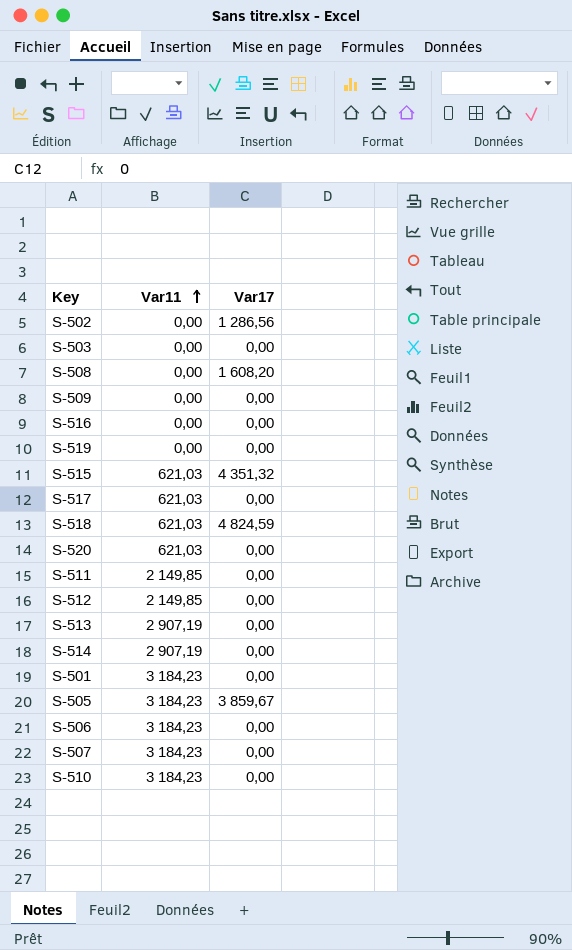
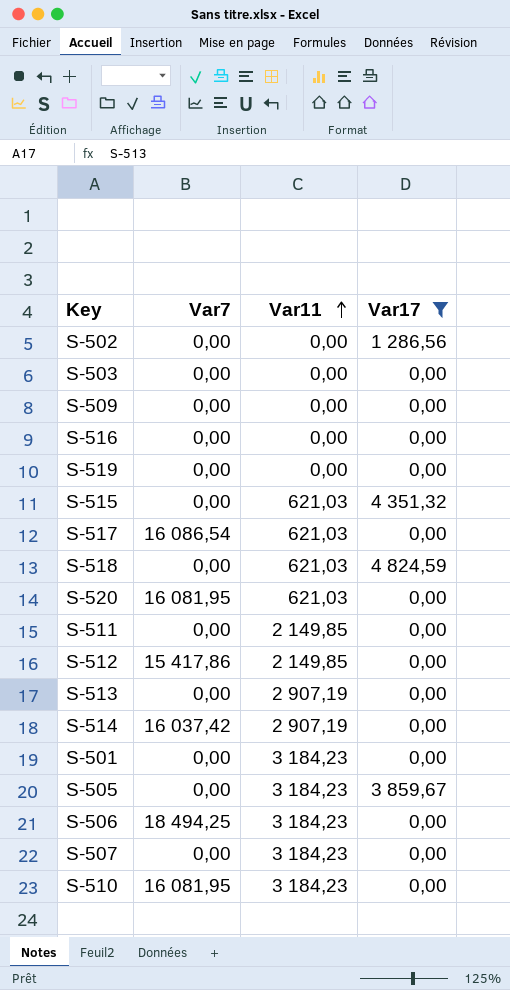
filter: none -> Var17 != 1 608,20
column Var7 | position: none -> 2

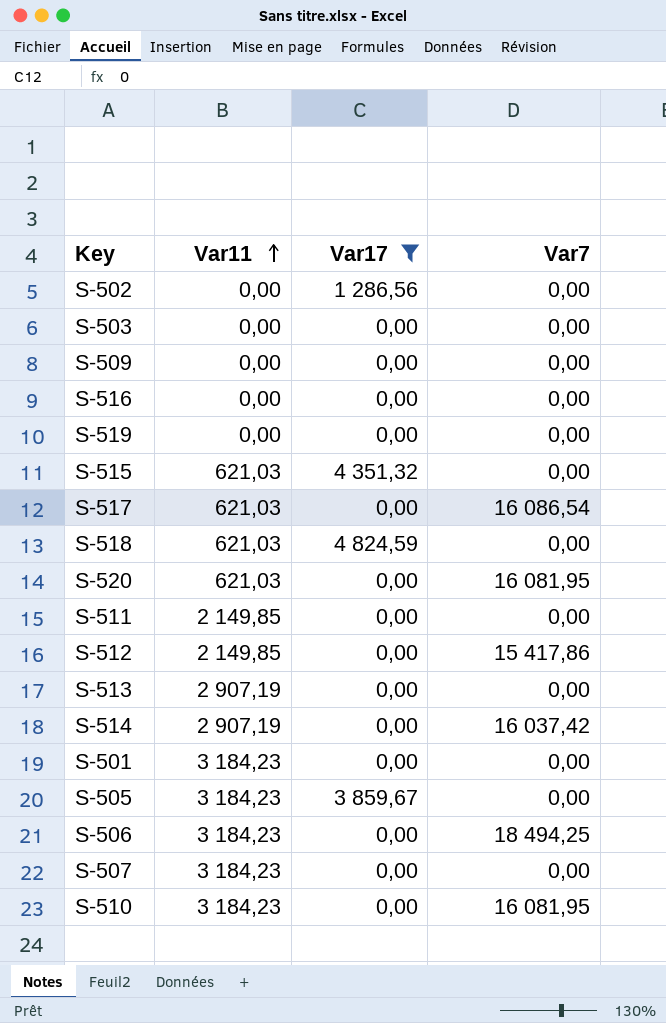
column Var7 | position: 2 -> 4

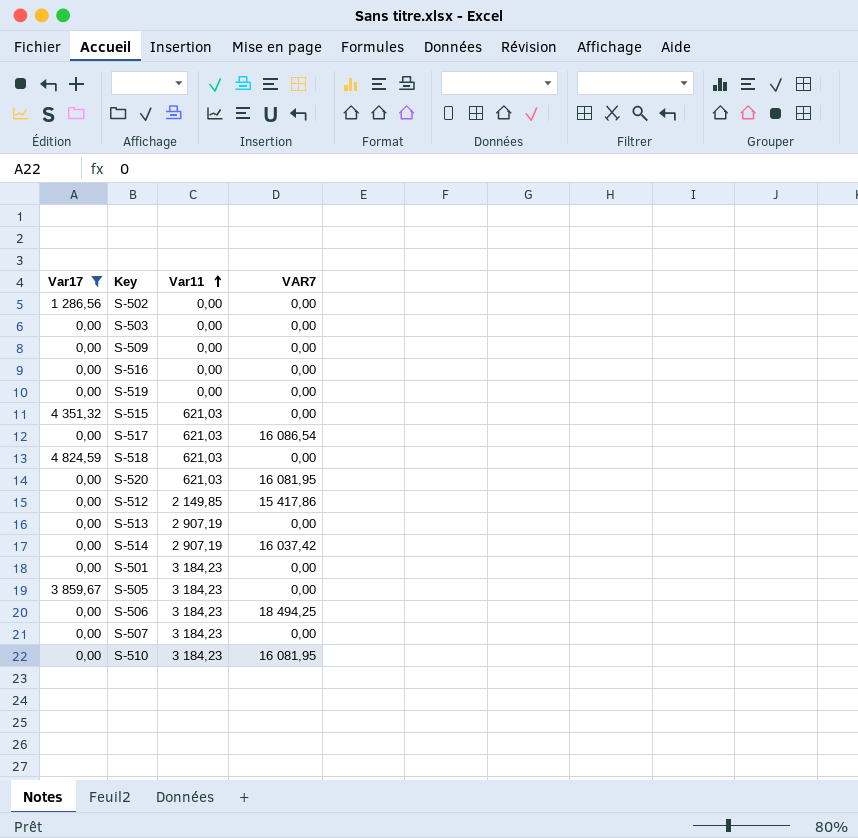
column Var17 | position: 3 -> 1
column name: Var7 -> VAR7
row S-511: 2 149,85 | 0,00 | 0,00 -> none

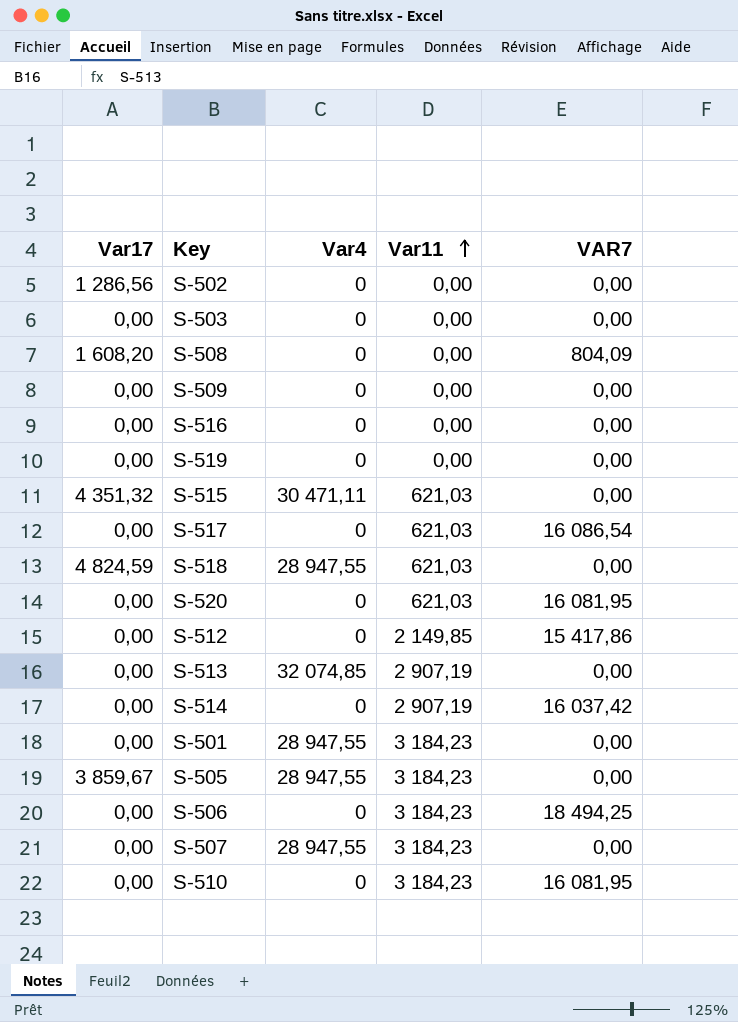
filter: Var17 != 1 608,20 -> none
column Var4 | position: none -> 3

